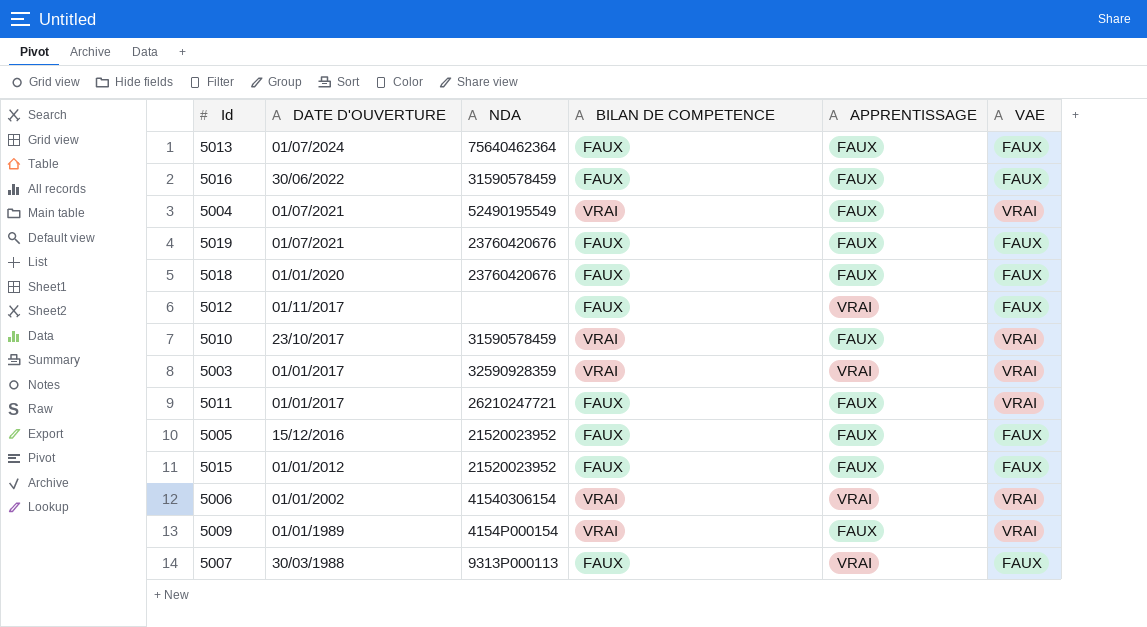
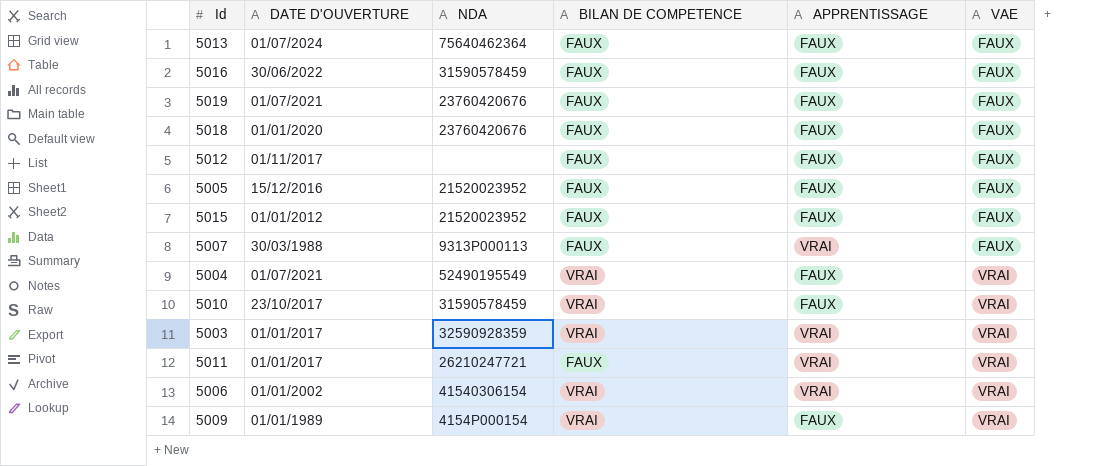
row order: DATE D'OUVERTURE descending -> VAE ascending
5012 | APPRENTISSAGE: VRAI -> FAUX
5011 | APPRENTISSAGE: FAUX -> VRAI

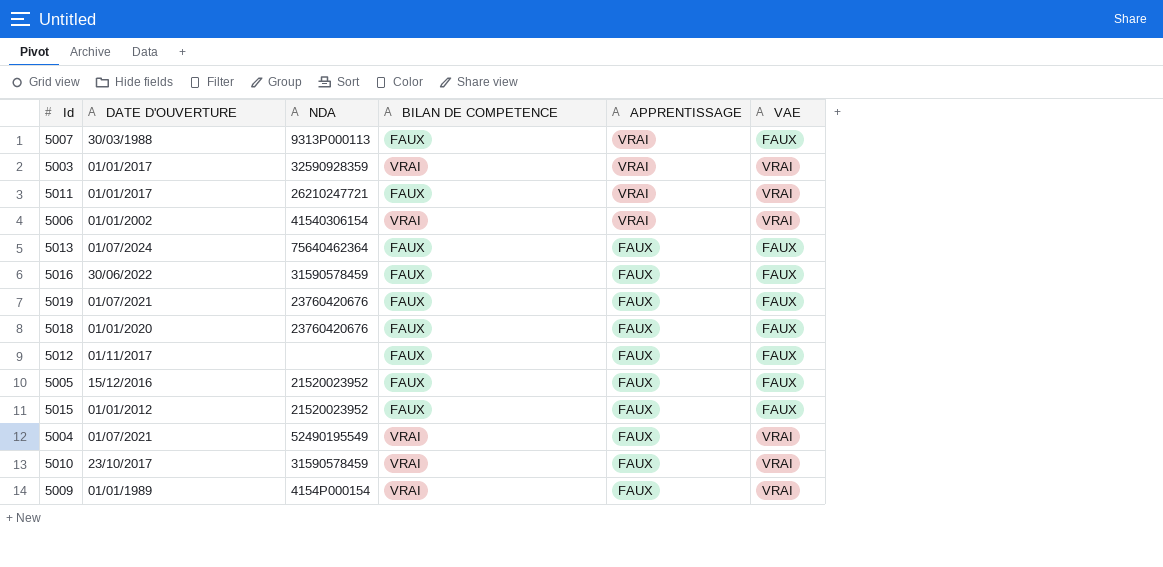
row order: VAE ascending -> APPRENTISSAGE descending

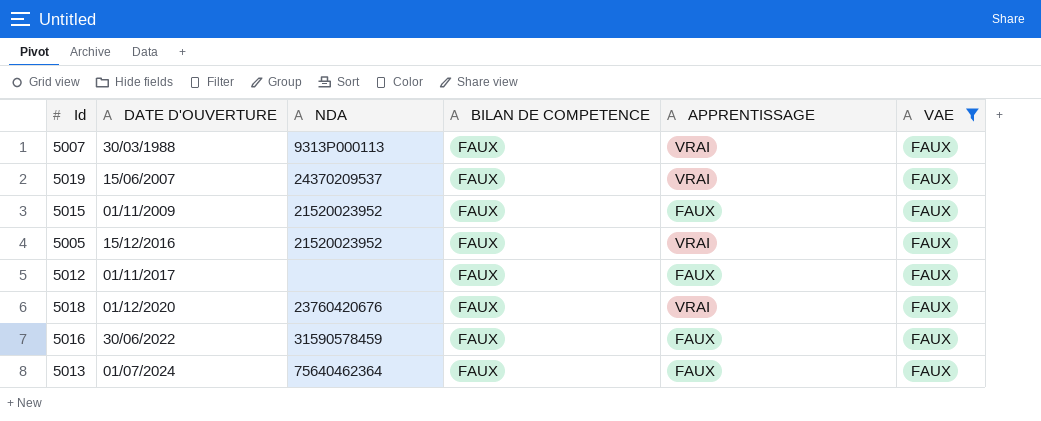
filter: none -> VAE = FAUX
row order: APPRENTISSAGE descending -> DATE D'OUVERTURE ascending
5019 | DATE D'OUVERTURE: 01/07/2021 -> 15/06/2007
5019 | NDA: 23760420676 -> 24370209537
5019 | APPRENTISSAGE: FAUX -> VRAI
5015 | DATE D'OUVERTURE: 01/01/2012 -> 01/11/2009
5005 | APPRENTISSAGE: FAUX -> VRAI
5018 | DATE D'OUVERTURE: 01/01/2020 -> 01/12/2020
5018 | APPRENTISSAGE: FAUX -> VRAI

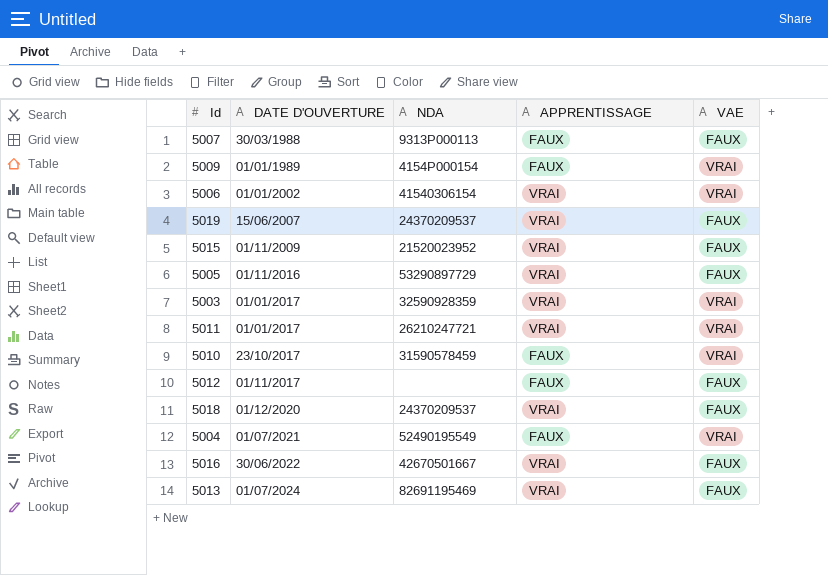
filter: VAE = FAUX -> none
column BILAN DE COMPETENCE | position: 4 -> none
5007 | APPRENTISSAGE: VRAI -> FAUX
5015 | APPRENTISSAGE: FAUX -> VRAI
5005 | DATE D'OUVERTURE: 15/12/2016 -> 01/11/2016
5005 | NDA: 21520023952 -> 53290897729
5018 | NDA: 23760420676 -> 24370209537
5016 | NDA: 31590578459 -> 42670501667
5016 | APPRENTISSAGE: FAUX -> VRAI
5013 | NDA: 75640462364 -> 82691195469
5013 | APPRENTISSAGE: FAUX -> VRAI

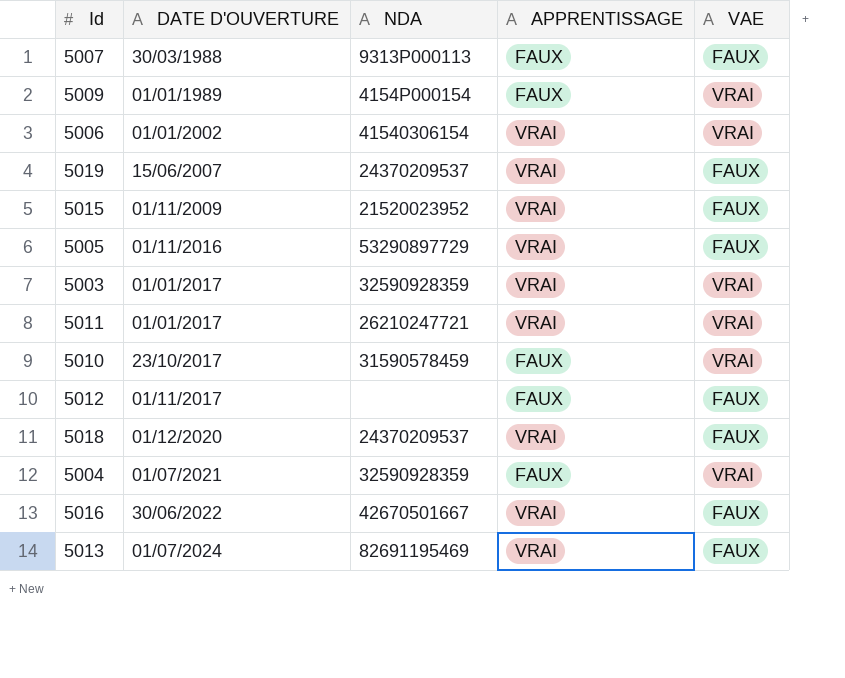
5004 | NDA: 52490195549 -> 32590928359

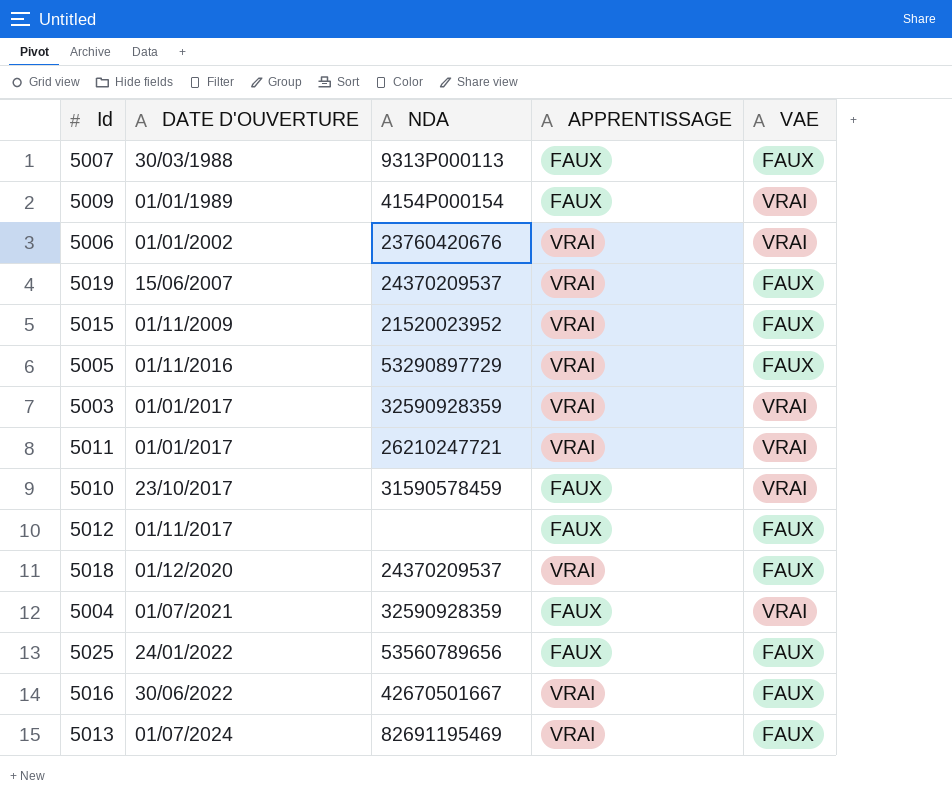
5006 | NDA: 41540306154 -> 23760420676
row 5025: none -> 24/01/2022 | 53560789656 | FAUX | FAUX

